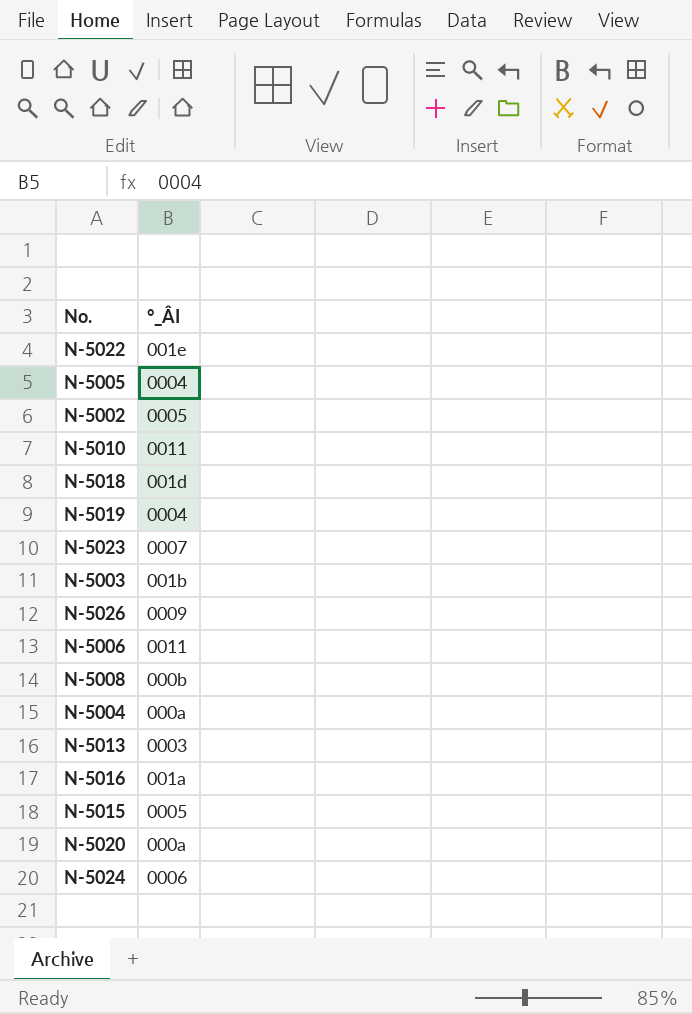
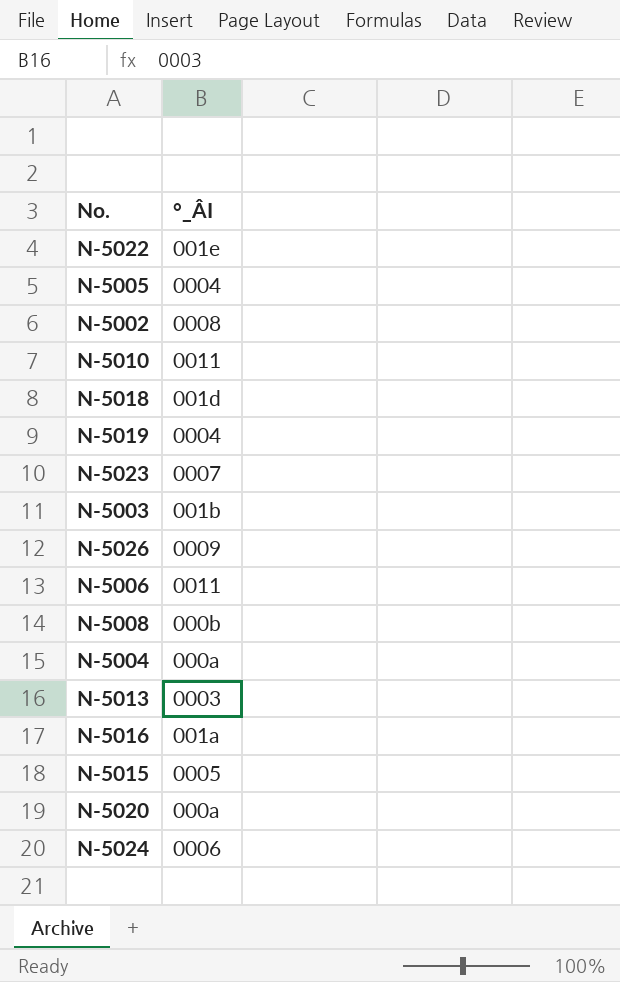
N-5002 | °_ÂI: 0005 -> 0008

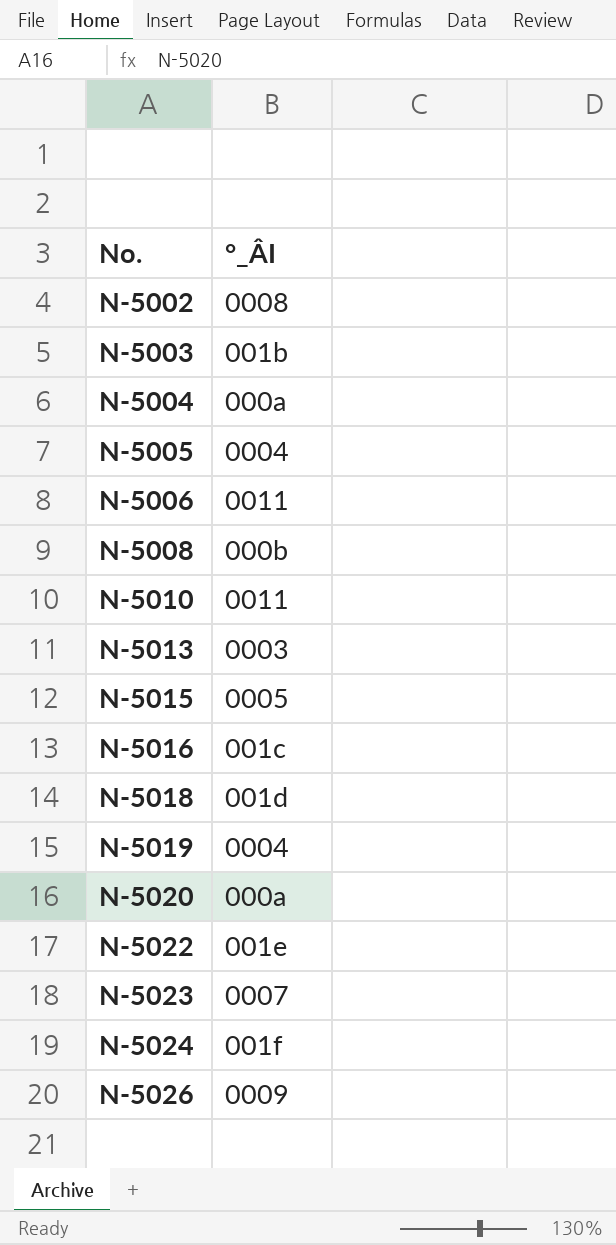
row order: none -> No. ascending
N-5016 | °_ÂI: 001a -> 001c
N-5024 | °_ÂI: 0006 -> 001f

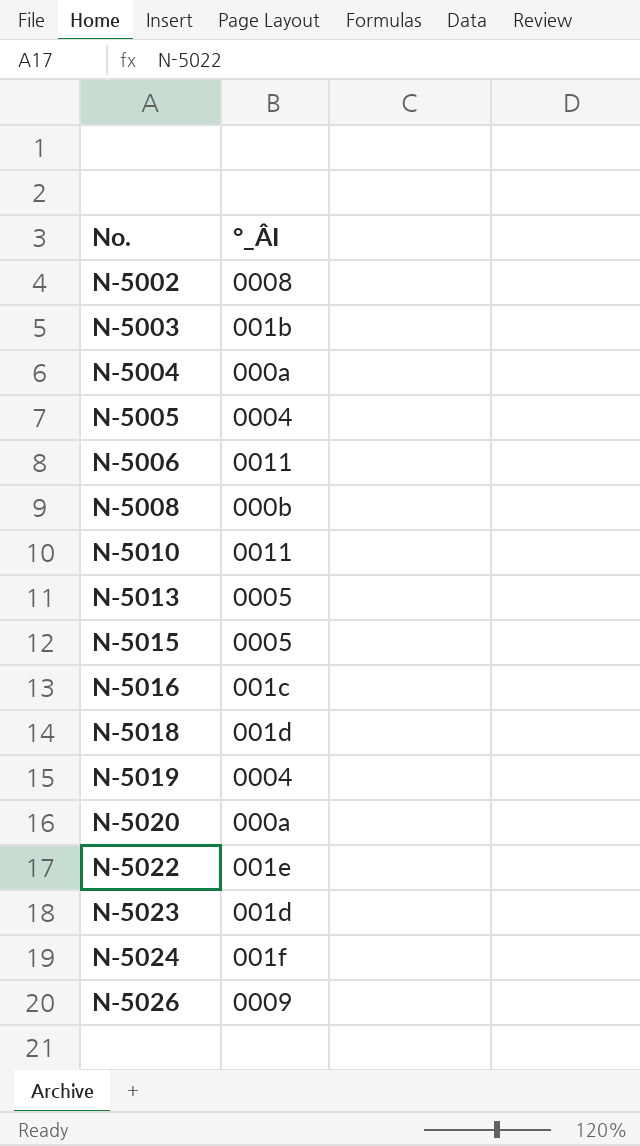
N-5013 | °_ÂI: 0003 -> 0005
N-5023 | °_ÂI: 0007 -> 001d

